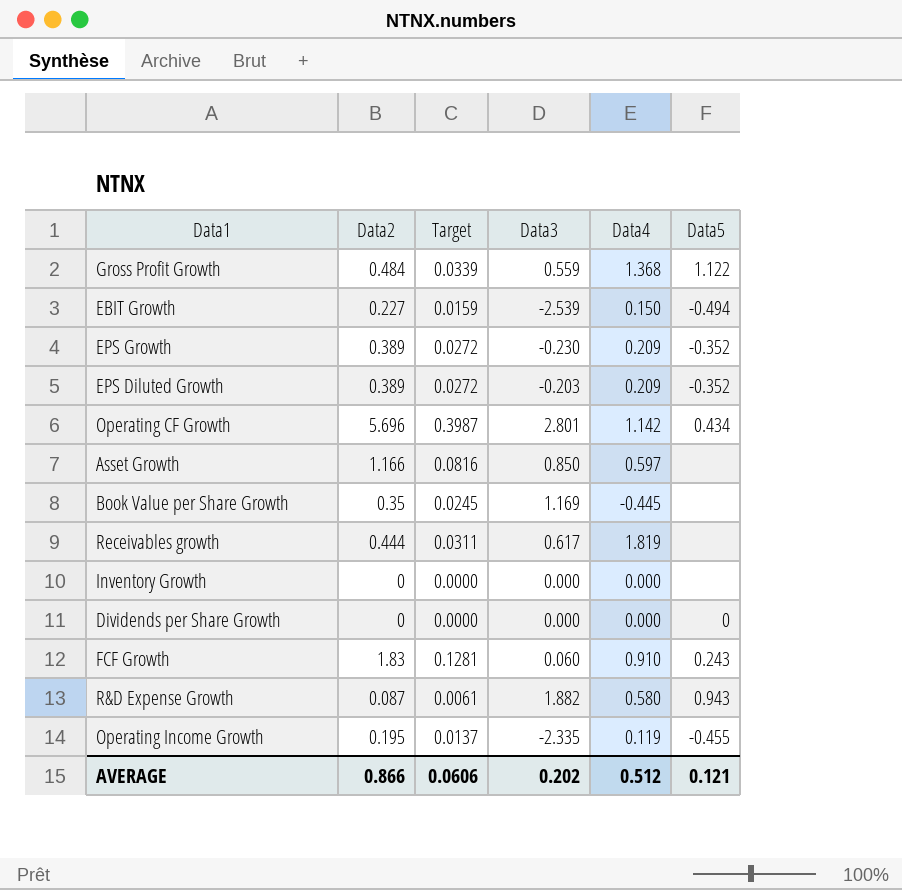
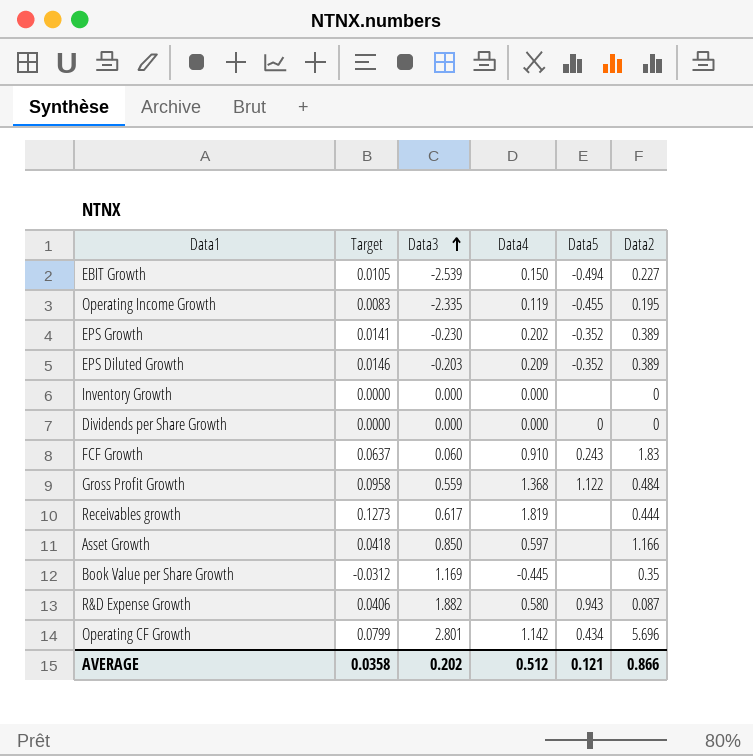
row order: none -> Data3 ascending
column Target | formula: [Data2] * 0.07 -> [Data4] * 0.07
column Data2 | position: 2 -> 6
EPS Growth | Data4: 0.209 -> 0.202
AVERAGE | Target: 0.0606 -> 0.0358

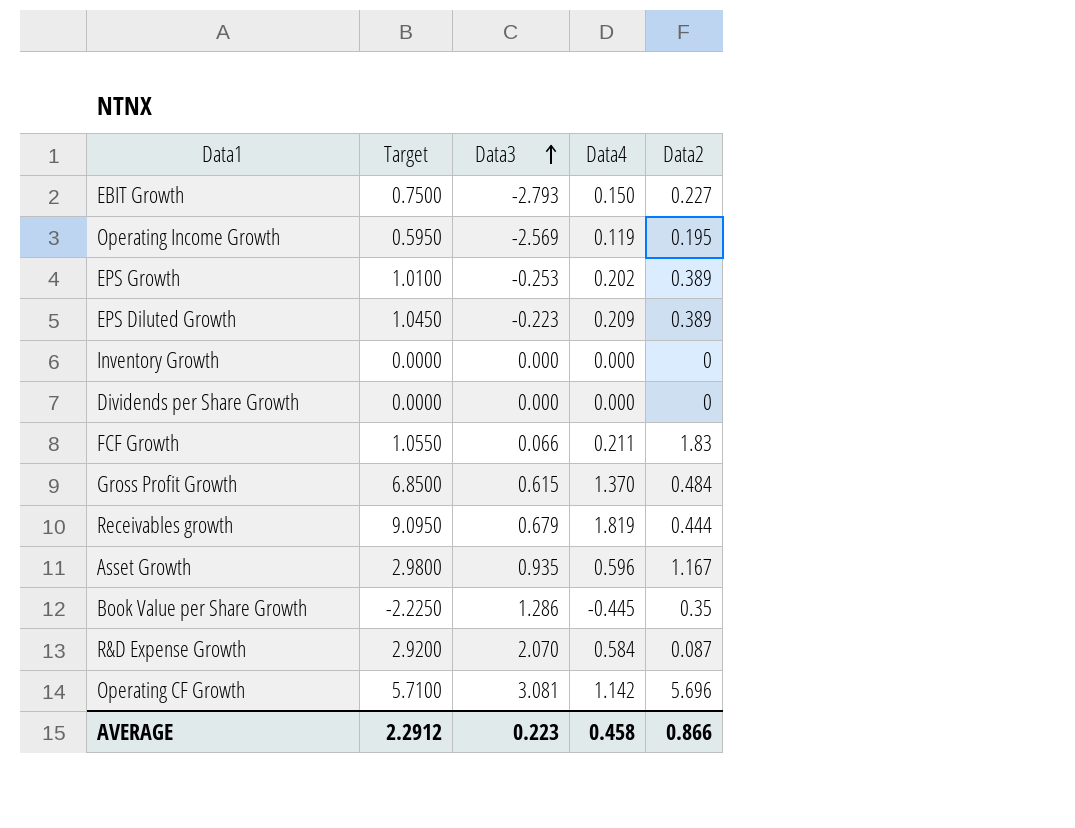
column Data5 | position: 5 -> none
column Target | formula: [Data4] * 0.07 -> [Data4] * 5
EBIT Growth | Data3: -2.539 -> -2.793
Operating Income Growth | Data3: -2.335 -> -2.569
EPS Growth | Data3: -0.230 -> -0.253
EPS Diluted Growth | Data3: -0.203 -> -0.223
FCF Growth | Data3: 0.060 -> 0.066
FCF Growth | Data4: 0.910 -> 0.211
Gross Profit Growth | Data3: 0.559 -> 0.615
Gross Profit Growth | Data4: 1.368 -> 1.370
Receivables growth | Data3: 0.617 -> 0.679
Asset Growth | Data3: 0.850 -> 0.935
Asset Growth | Data4: 0.597 -> 0.596
Asset Growth | Data2: 1.166 -> 1.167
Book Value per Share Growth | Data3: 1.169 -> 1.286
R&D Expense Growth | Data3: 1.882 -> 2.070
R&D Expense Growth | Data4: 0.580 -> 0.584
Operating CF Growth | Data3: 2.801 -> 3.081
AVERAGE | Target: 0.0358 -> 2.2912
AVERAGE | Data3: 0.202 -> 0.223
AVERAGE | Data4: 0.512 -> 0.458

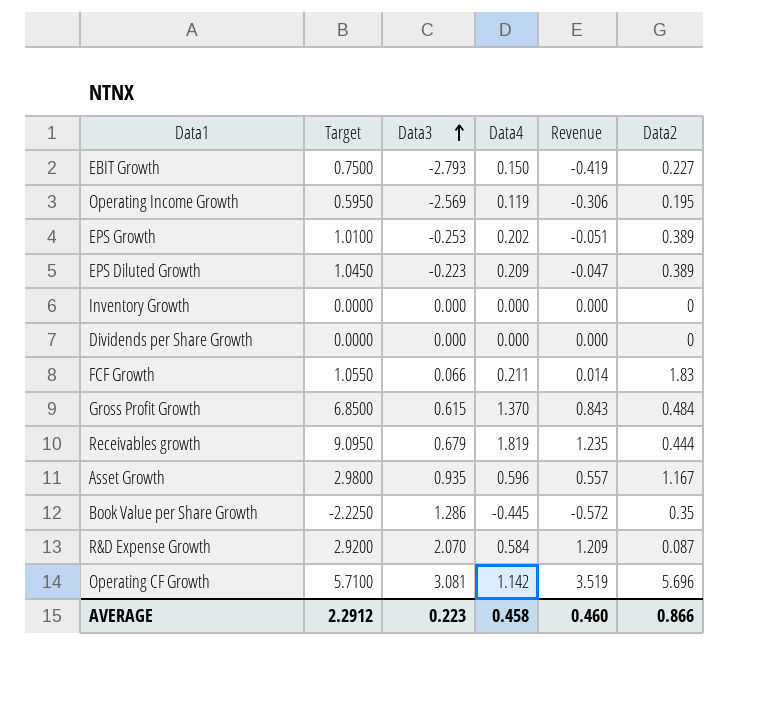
column Revenue | formula: none -> [Data3] * [Data4]

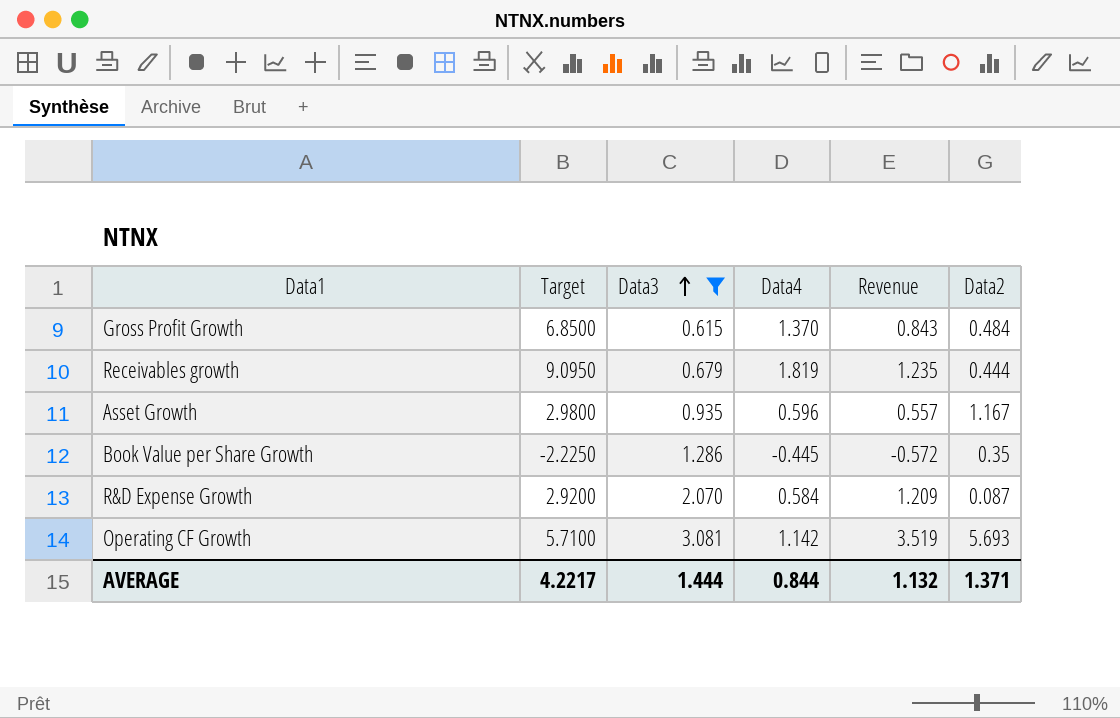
filter: none -> Data3 >= 0.615
Operating CF Growth | Data2: 5.696 -> 5.693
AVERAGE | Target: 2.2912 -> 4.2217
AVERAGE | Data3: 0.223 -> 1.444
AVERAGE | Data4: 0.458 -> 0.844
AVERAGE | Revenue: 0.460 -> 1.132
AVERAGE | Data2: 0.866 -> 1.371

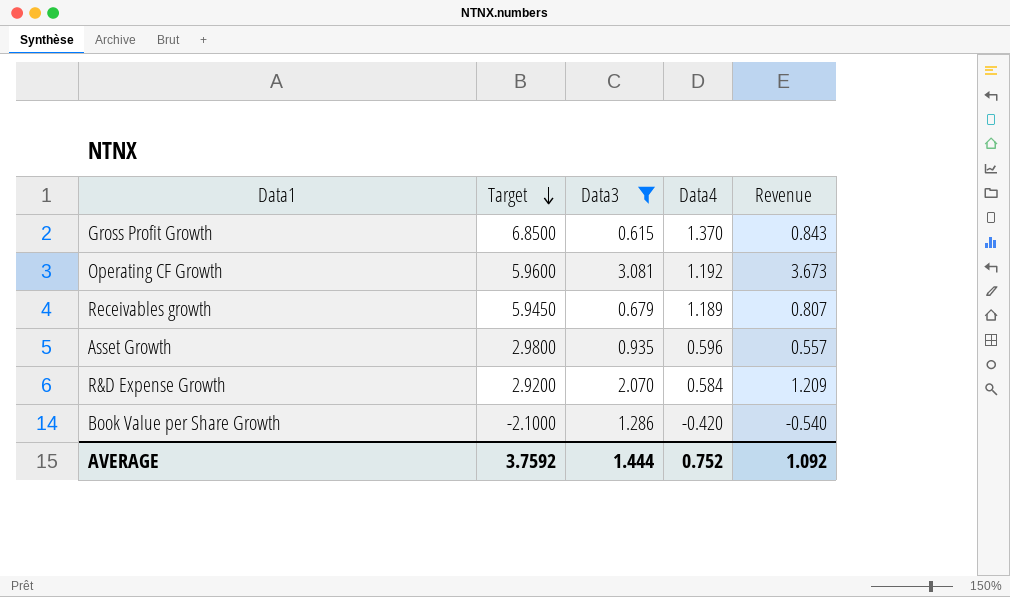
row order: Data3 ascending -> Target descending
column Data2 | position: 6 -> none
Operating CF Growth | Target: 5.7100 -> 5.9600
Operating CF Growth | Data4: 1.142 -> 1.192
Operating CF Growth | Revenue: 3.519 -> 3.673
Receivables growth | Target: 9.0950 -> 5.9450
Receivables growth | Data4: 1.819 -> 1.189
Receivables growth | Revenue: 1.235 -> 0.807
Book Value per Share Growth | Target: -2.2250 -> -2.1000
Book Value per Share Growth | Data4: -0.445 -> -0.420
Book Value per Share Growth | Revenue: -0.572 -> -0.540
AVERAGE | Target: 4.2217 -> 3.7592
AVERAGE | Data4: 0.844 -> 0.752
AVERAGE | Revenue: 1.132 -> 1.092

